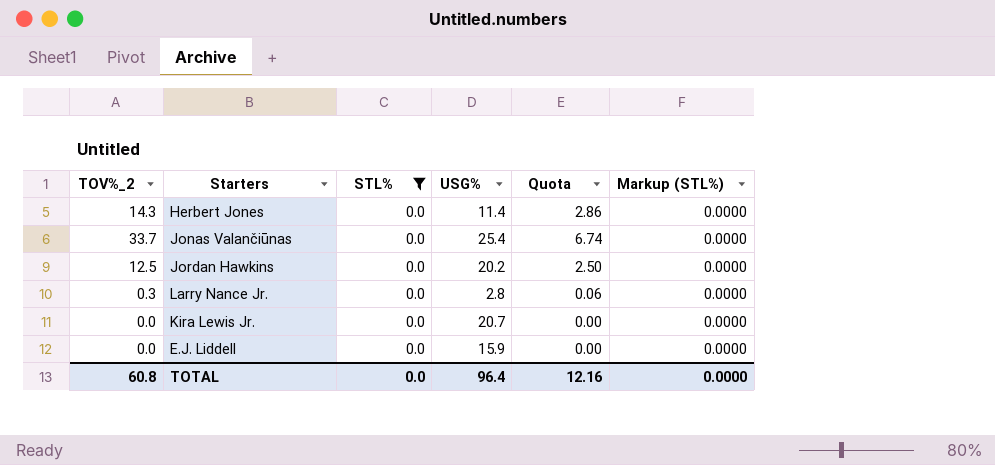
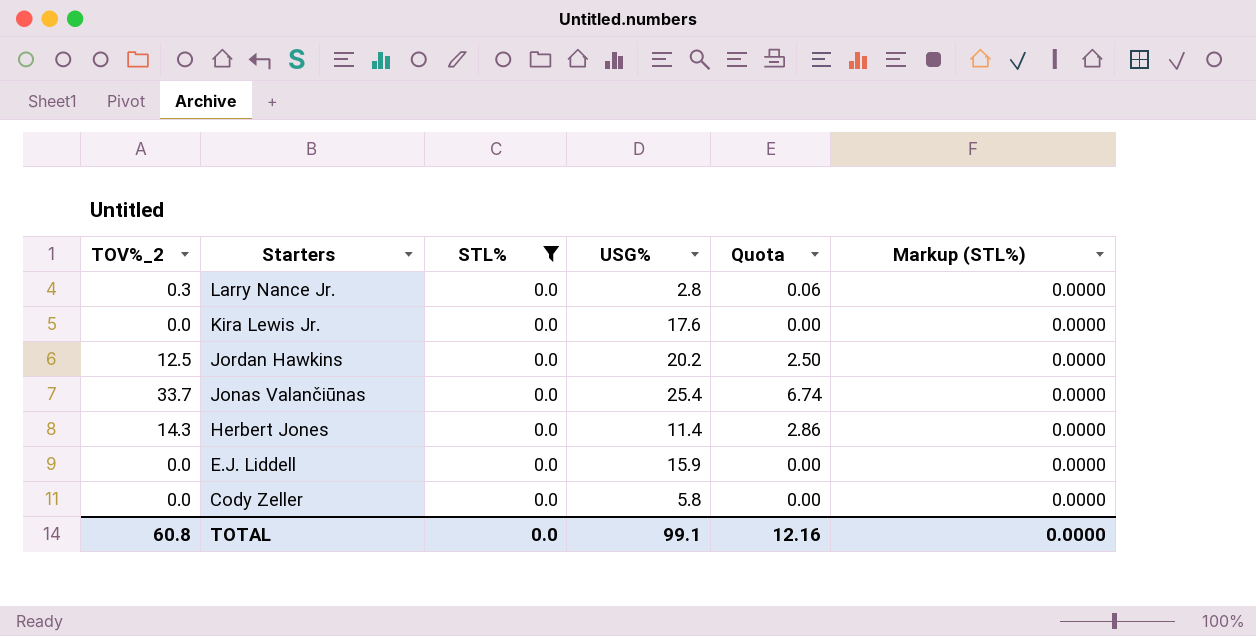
row order: none -> Starters descending
Kira Lewis Jr. | USG%: 20.7 -> 17.6
row Cody Zeller: none -> 0.0 | 0.0 | 5.8 | 0.00 | 0.0000
TOTAL | USG%: 96.4 -> 99.1

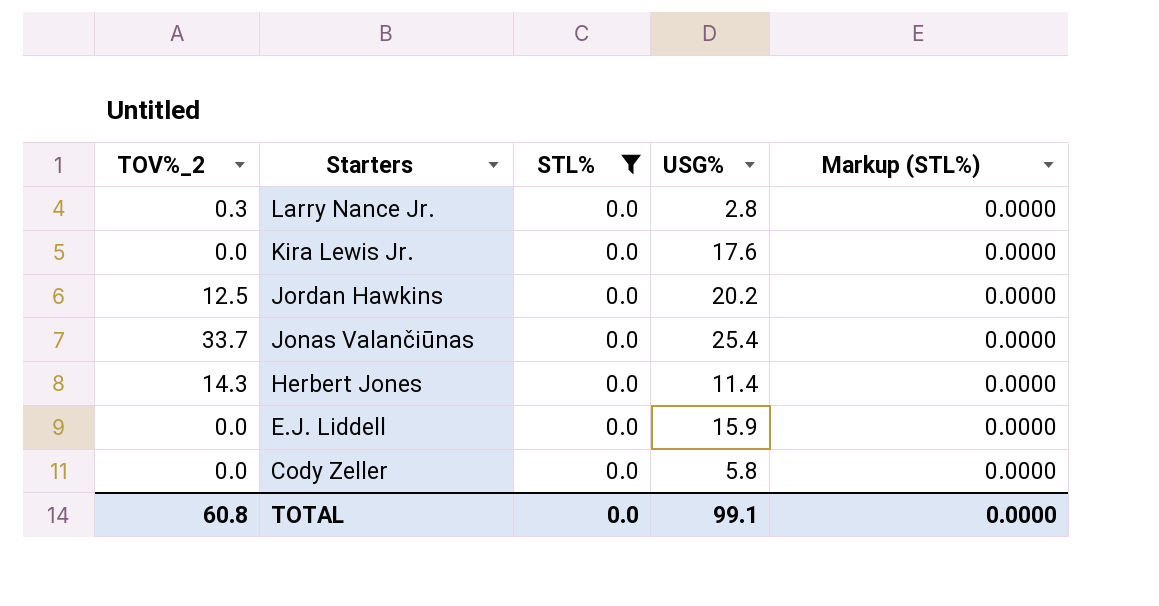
column Quota | formula: [TOV%_2] * 0.2 -> none

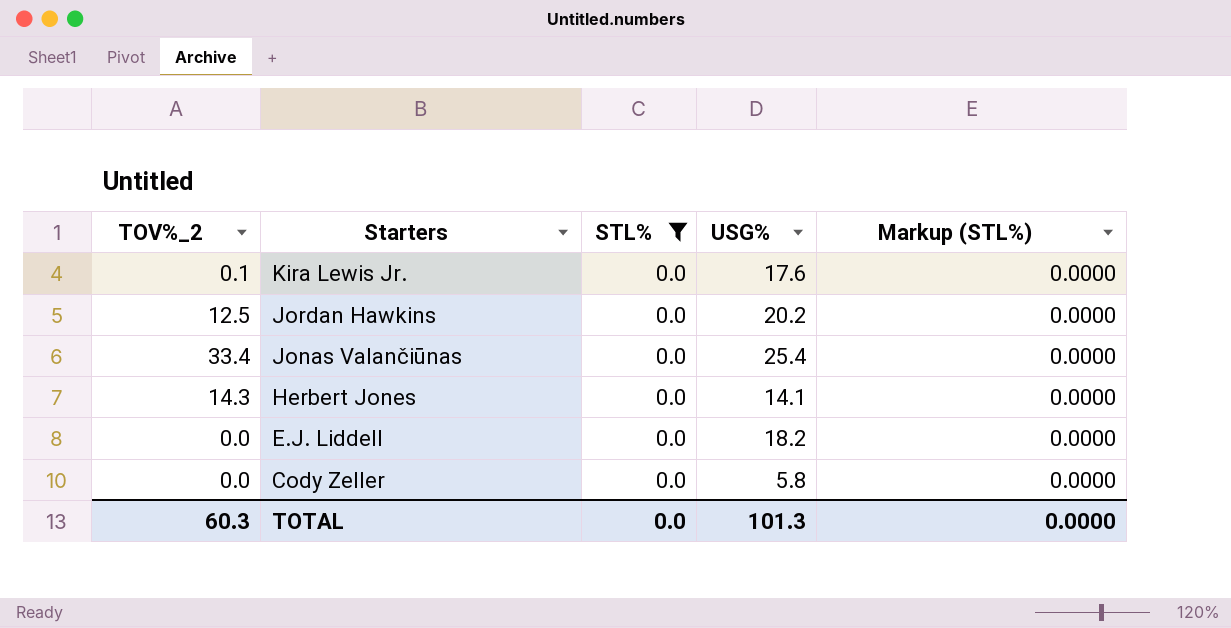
row Larry Nance Jr.: 0.3 | 0.0 | 2.8 | 0.0000 -> none
Kira Lewis Jr. | TOV%_2: 0.0 -> 0.1
Jonas Valančiūnas | TOV%_2: 33.7 -> 33.4
Herbert Jones | USG%: 11.4 -> 14.1
E.J. Liddell | USG%: 15.9 -> 18.2
TOTAL | TOV%_2: 60.8 -> 60.3
TOTAL | USG%: 99.1 -> 101.3

